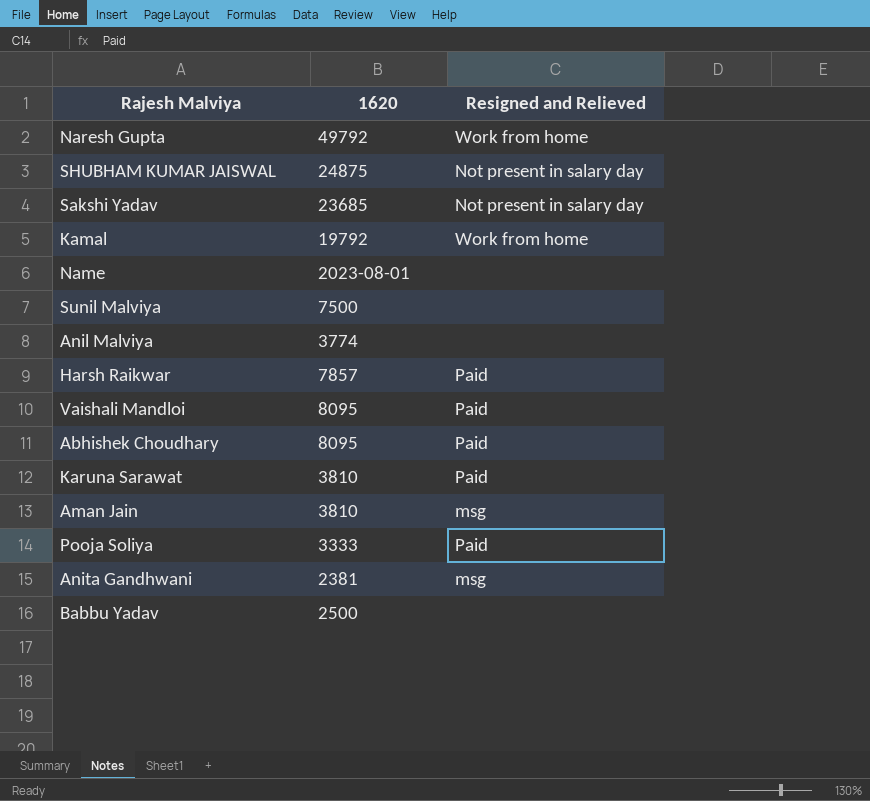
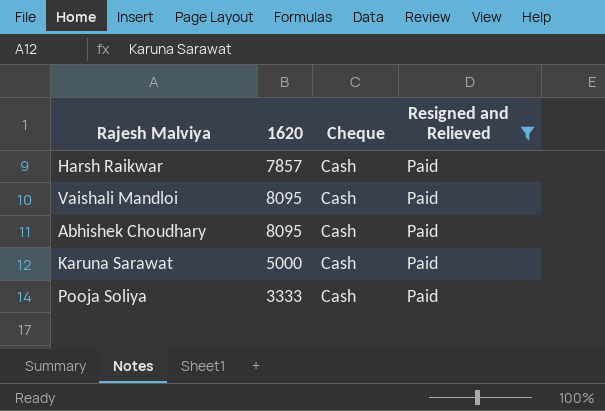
filter: none -> Resigned and Relieved = Paid
column Cheque | position: none -> 3
Karuna Sarawat | 1620: 3810 -> 5000

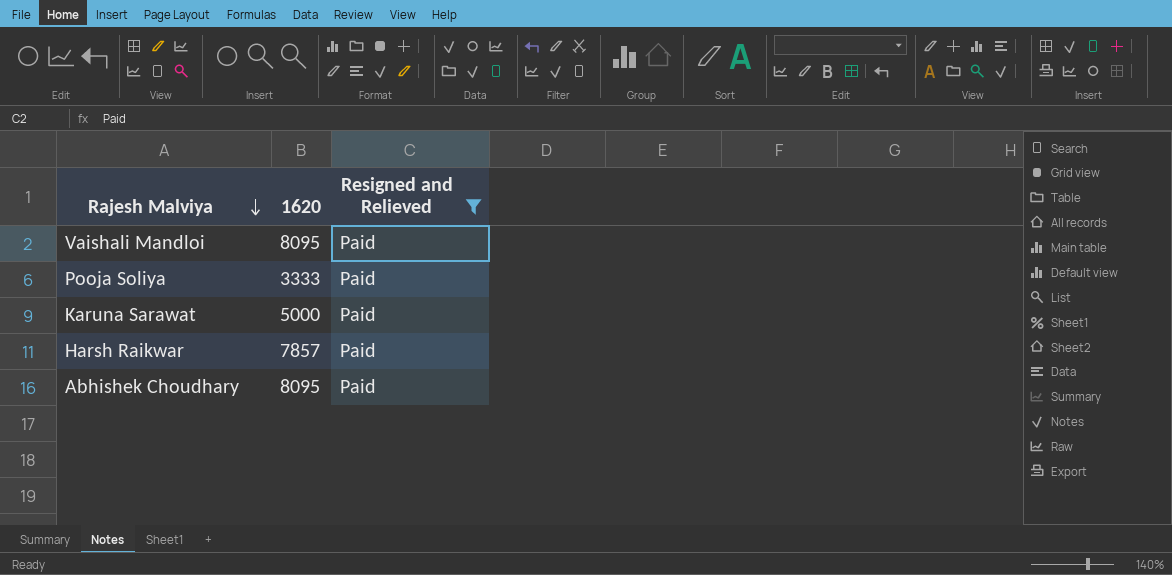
row order: none -> Rajesh Malviya descending
column Cheque | position: 3 -> none

